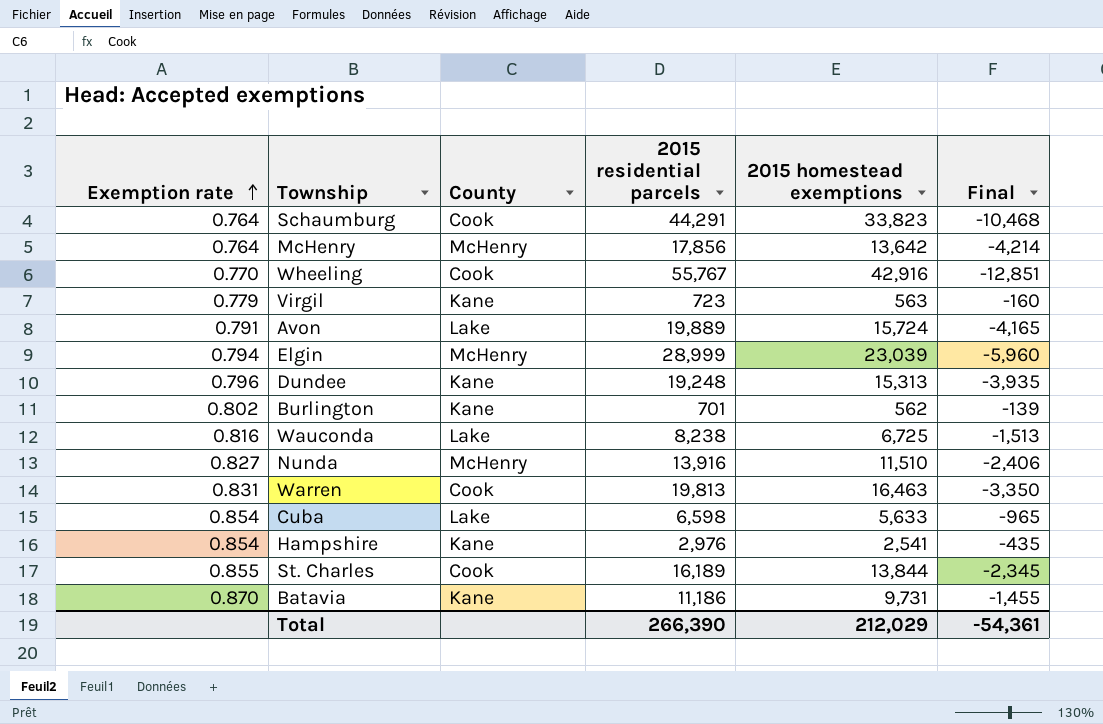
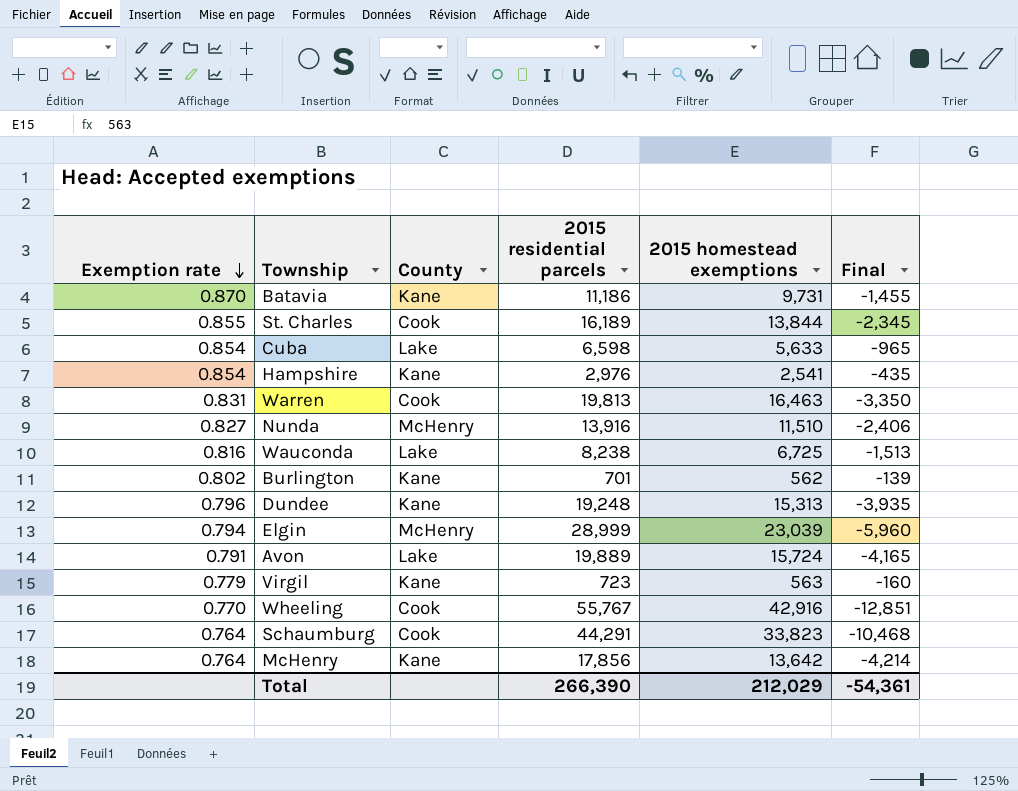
row order: Exemption rate ascending -> Exemption rate descending
McHenry | County: McHenry -> Kane

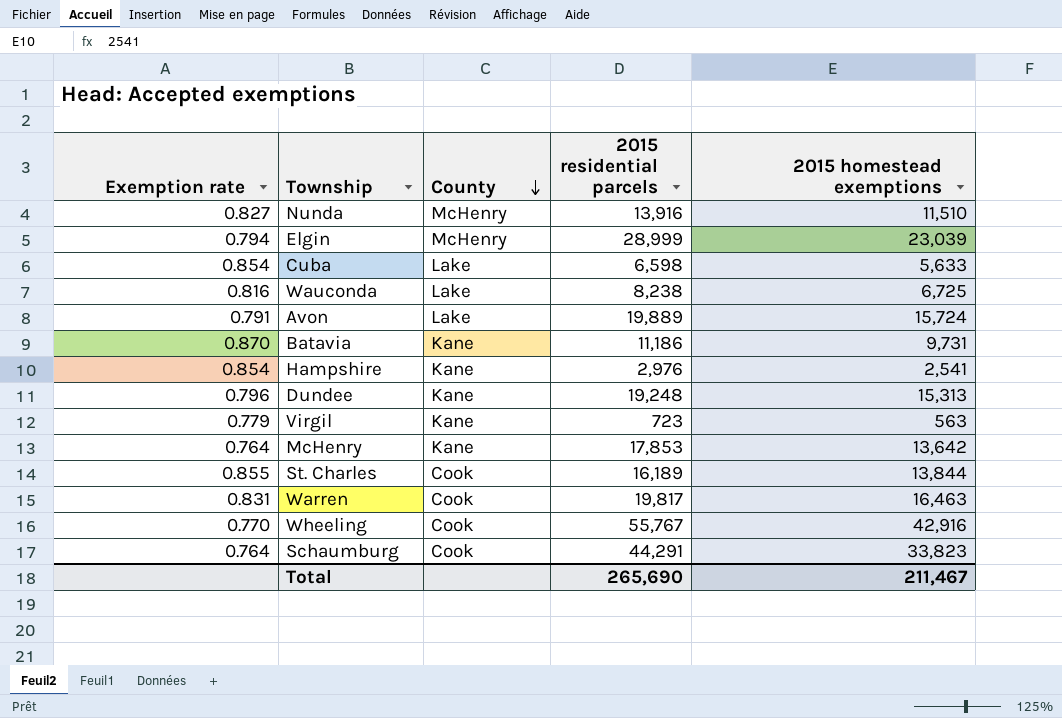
row order: Exemption rate descending -> County descending
column Final | formula: [2015 homestead exemptions] - [2015 residential parcels] -> none
row Burlington: 0.802 | Kane | 701 | 562 | -139 -> none
McHenry | 2015 residential parcels: 17,856 -> 17,853
Warren | 2015 residential parcels: 19,813 -> 19,817
Total | 2015 residential parcels: 266,390 -> 265,690
Total | 2015 homestead exemptions: 212,029 -> 211,467

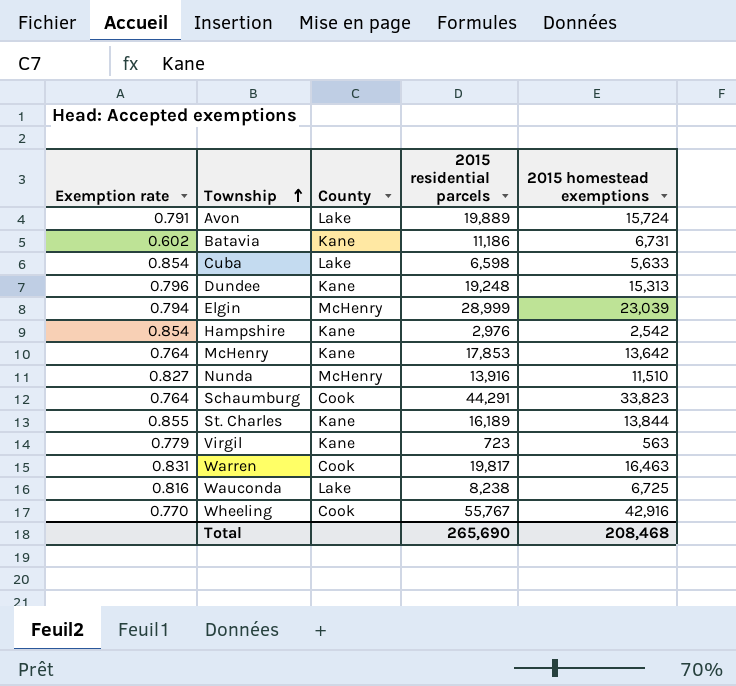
row order: County descending -> Township ascending
Batavia | Exemption rate: 0.870 -> 0.602
Batavia | 2015 homestead exemptions: 9,731 -> 6,731
Hampshire | 2015 homestead exemptions: 2,541 -> 2,542
St. Charles | County: Cook -> Kane
Total | 2015 homestead exemptions: 211,467 -> 208,468

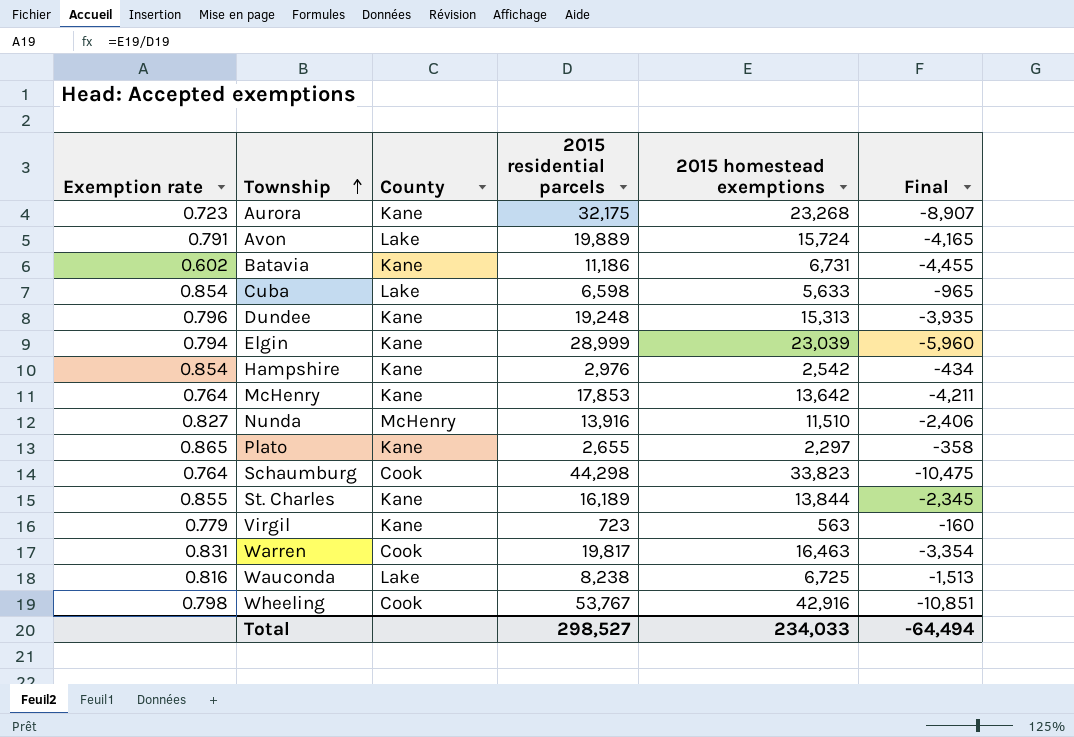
column Final | formula: none -> [2015 homestead exemptions] - [2015 residential parcels]
row Aurora: none -> 0.723 | Kane | 32,175 | 23,268 | -8,907
Elgin | County: McHenry -> Kane
row Plato: none -> 0.865 | Kane | 2,655 | 2,297 | -358
Schaumburg | 2015 residential parcels: 44,291 -> 44,298
Wheeling | Exemption rate: 0.770 -> 0.798
Wheeling | 2015 residential parcels: 55,767 -> 53,767
Total | 2015 residential parcels: 265,690 -> 298,527
Total | 2015 homestead exemptions: 208,468 -> 234,033

